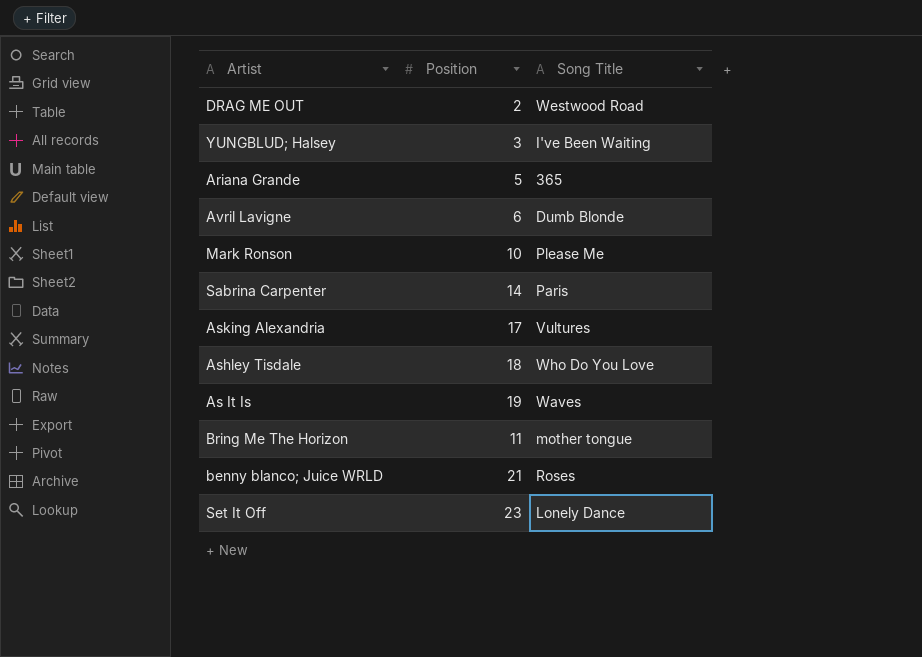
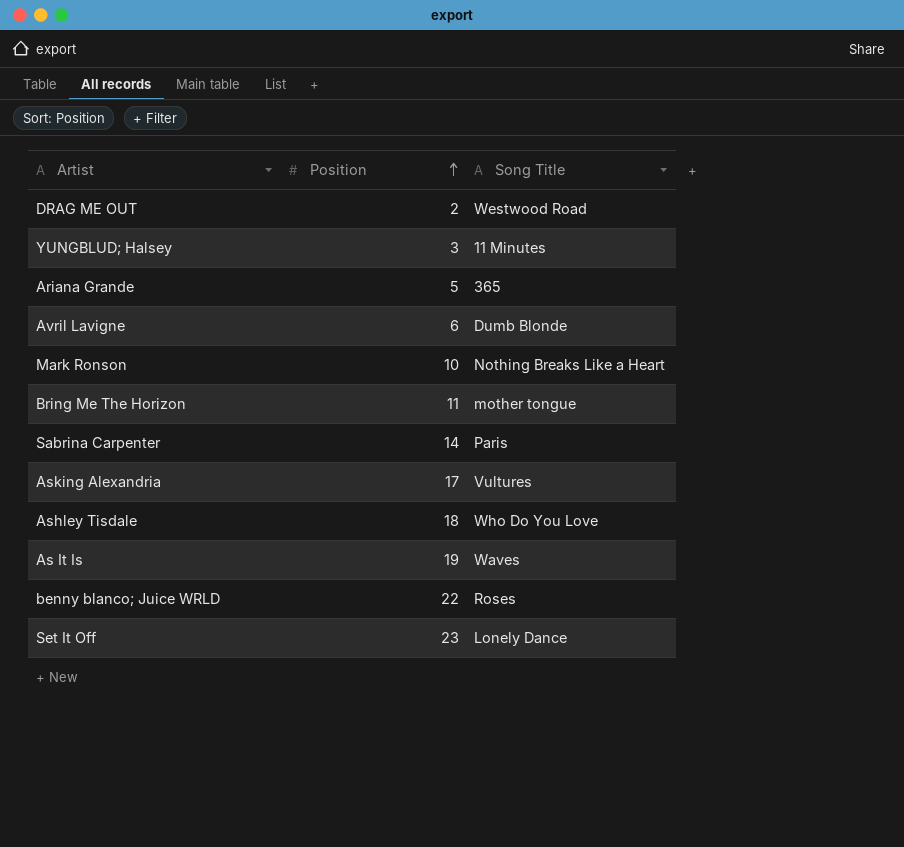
row order: none -> Position ascending
YUNGBLUD; Halsey | Song Title: I've Been Waiting -> 11 Minutes
Mark Ronson | Song Title: Please Me -> Nothing Breaks Like a Heart
benny blanco; Juice WRLD | Position: 21 -> 22

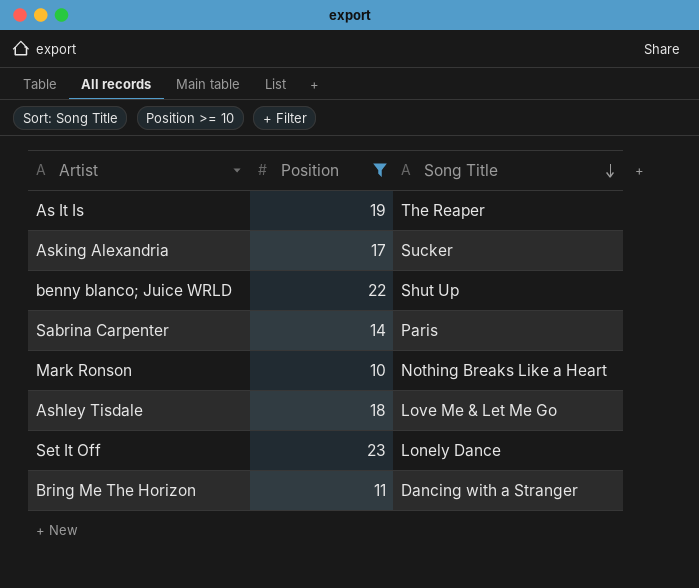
filter: none -> Position >= 10
row order: Position ascending -> Song Title descending
As It Is | Song Title: Waves -> The Reaper
Asking Alexandria | Song Title: Vultures -> Sucker
benny blanco; Juice WRLD | Song Title: Roses -> Shut Up
Ashley Tisdale | Song Title: Who Do You Love -> Love Me & Let Me Go
Bring Me The Horizon | Song Title: mother tongue -> Dancing with a Stranger

